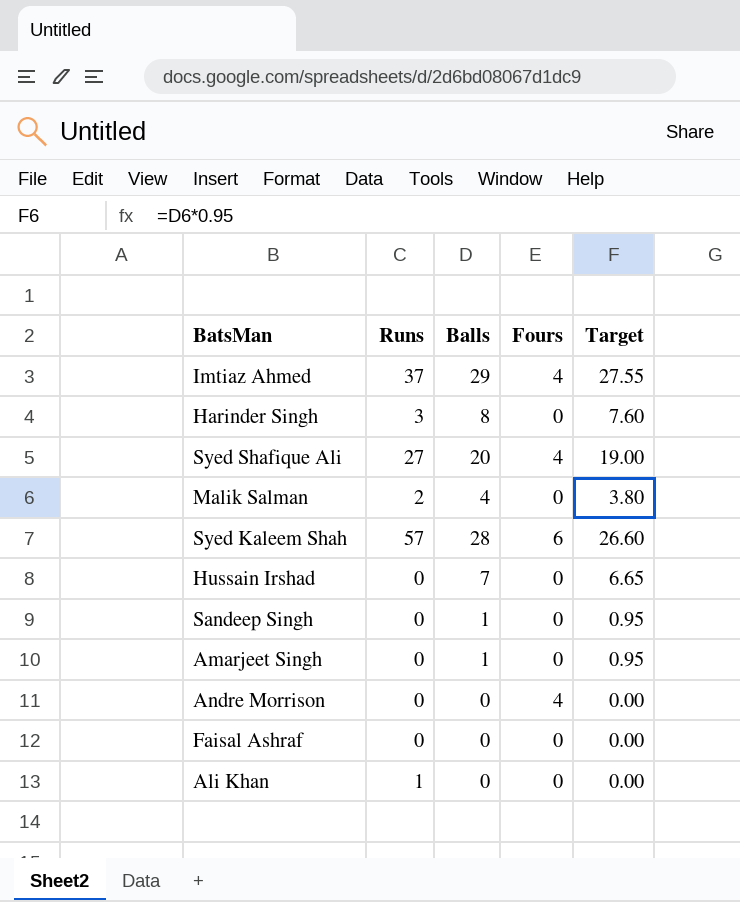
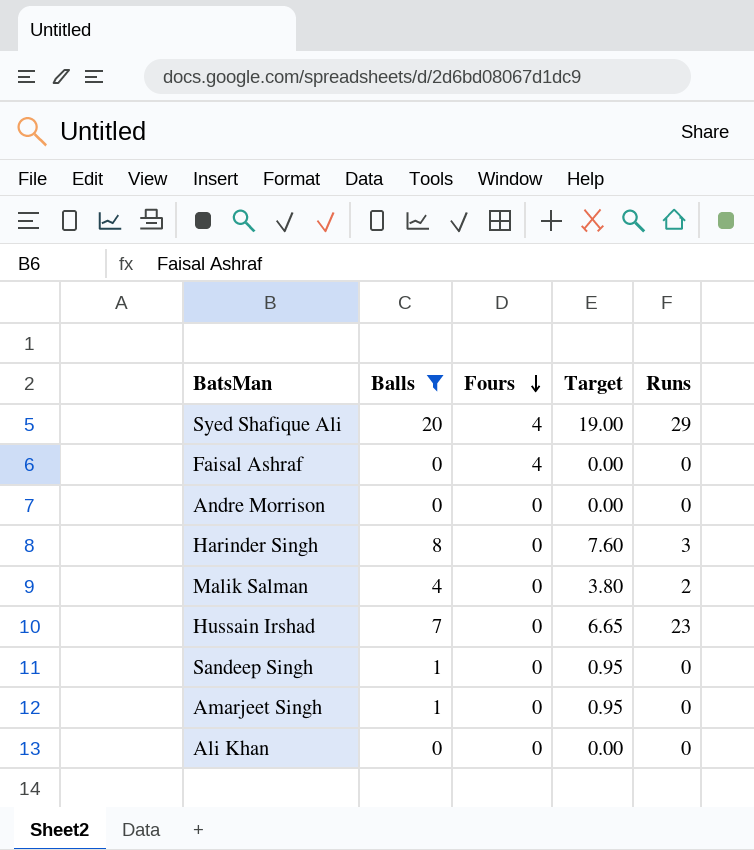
filter: none -> Balls <= 20
row order: none -> Fours descending
column Runs | position: 2 -> 5
Syed Shafique Ali | Runs: 27 -> 29
Faisal Ashraf | Fours: 0 -> 4
Andre Morrison | Fours: 4 -> 0
Hussain Irshad | Runs: 0 -> 23
Ali Khan | Runs: 1 -> 0

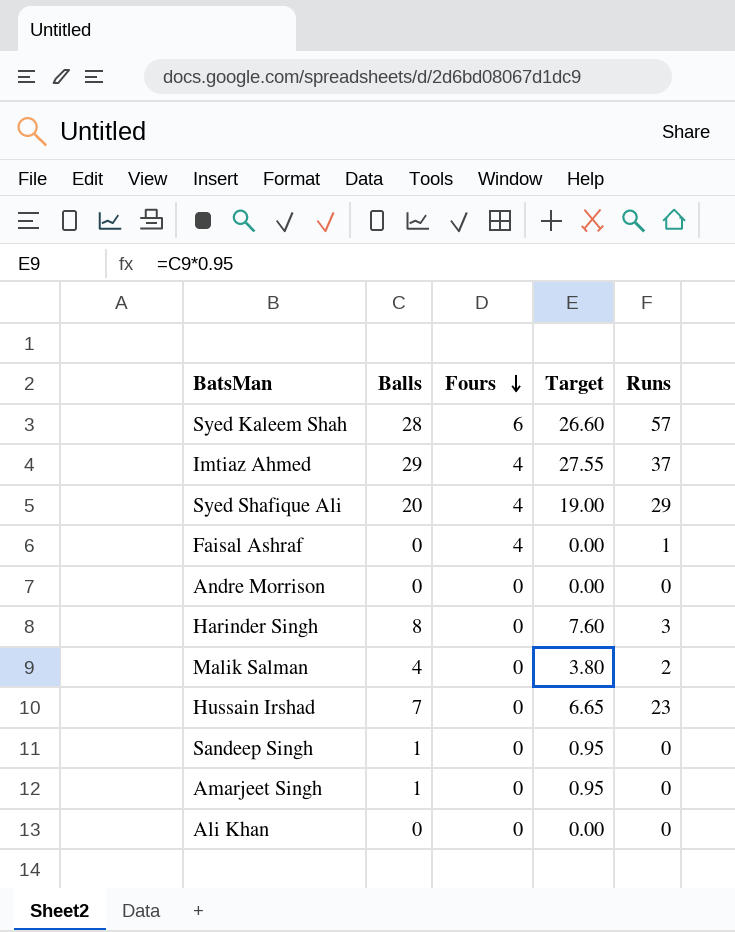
filter: Balls <= 20 -> none
Faisal Ashraf | Runs: 0 -> 1

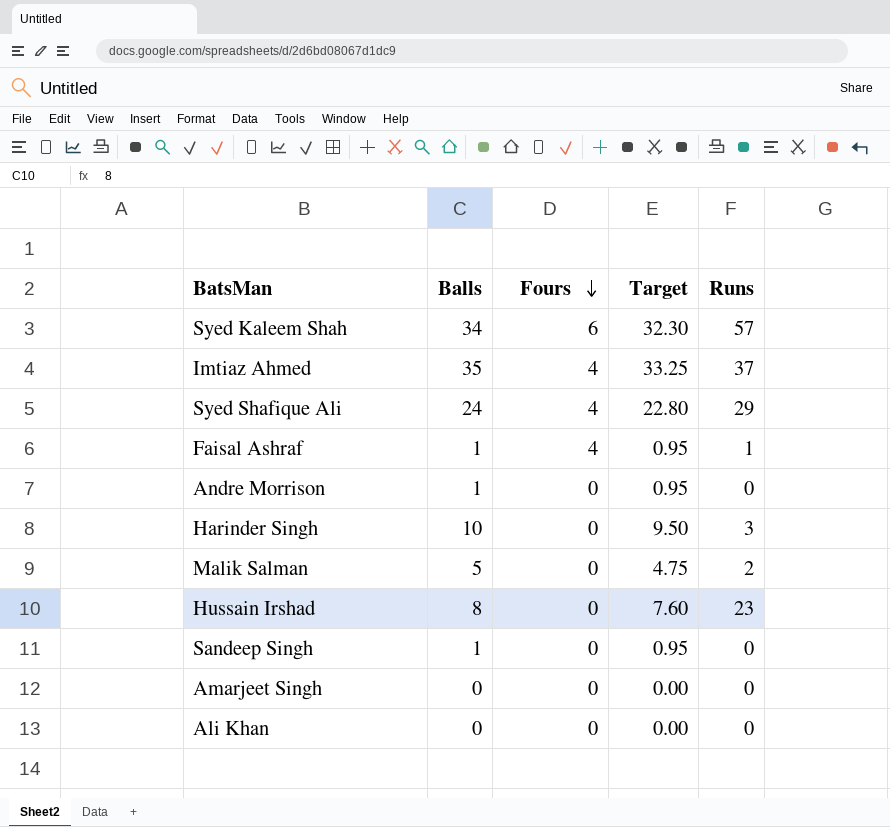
Syed Kaleem Shah | Balls: 28 -> 34
Syed Kaleem Shah | Target: 26.60 -> 32.30
Imtiaz Ahmed | Balls: 29 -> 35
Imtiaz Ahmed | Target: 27.55 -> 33.25
Syed Shafique Ali | Balls: 20 -> 24
Syed Shafique Ali | Target: 19.00 -> 22.80
Faisal Ashraf | Balls: 0 -> 1
Faisal Ashraf | Target: 0.00 -> 0.95
Andre Morrison | Balls: 0 -> 1
Andre Morrison | Target: 0.00 -> 0.95
Harinder Singh | Balls: 8 -> 10
Harinder Singh | Target: 7.60 -> 9.50
Malik Salman | Balls: 4 -> 5
Malik Salman | Target: 3.80 -> 4.75
Hussain Irshad | Balls: 7 -> 8
Hussain Irshad | Target: 6.65 -> 7.60
Amarjeet Singh | Balls: 1 -> 0
Amarjeet Singh | Target: 0.95 -> 0.00

